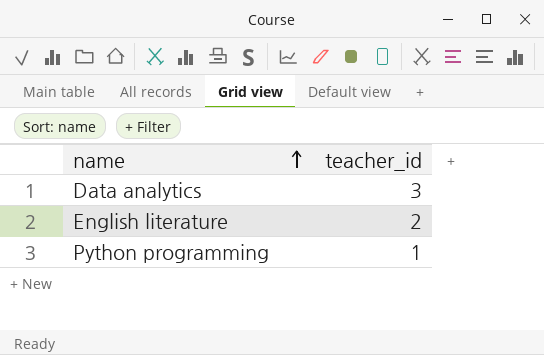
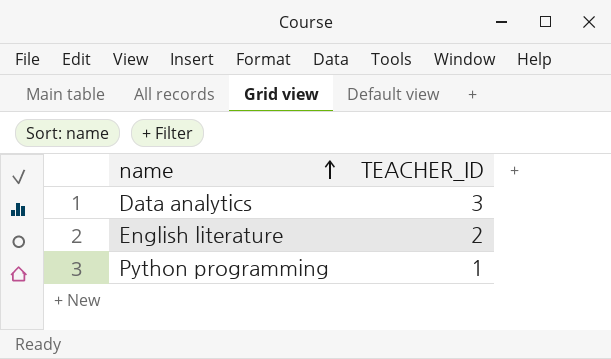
column name: teacher_id -> TEACHER_ID

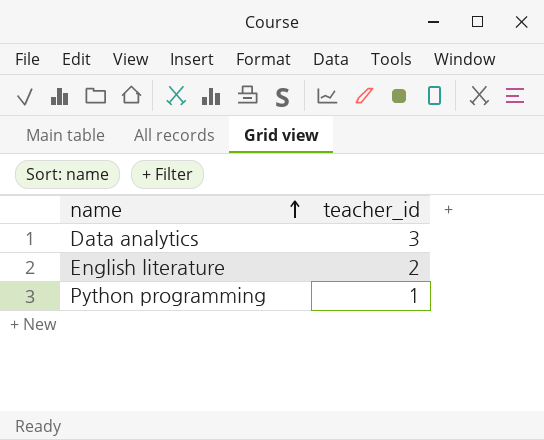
column name: TEACHER_ID -> teacher_id

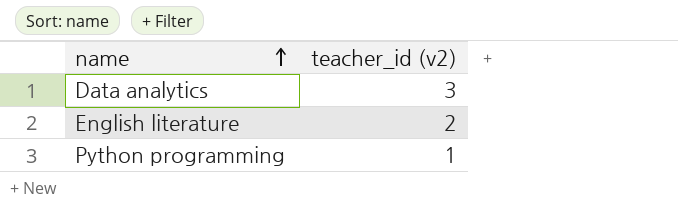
column name: teacher_id -> teacher_id (v2)

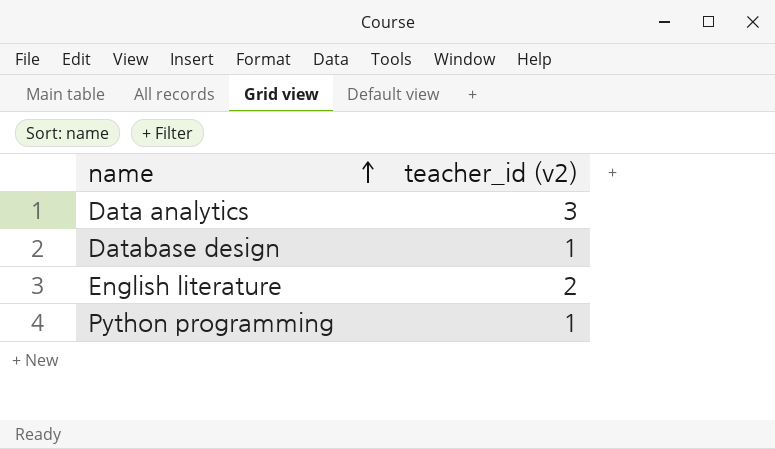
row Database design: none -> 1

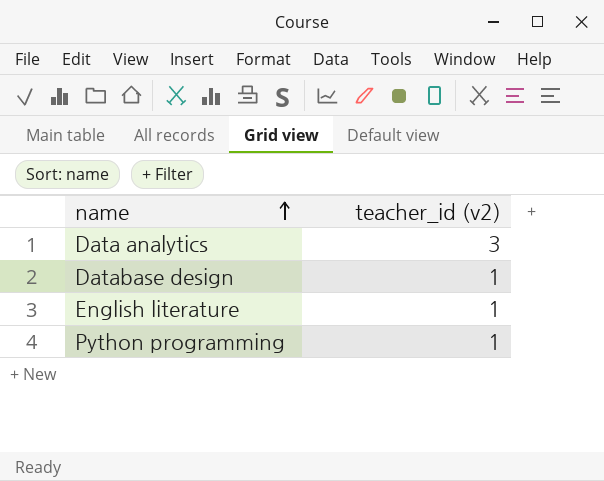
English literature | teacher_id (v2): 2 -> 1

